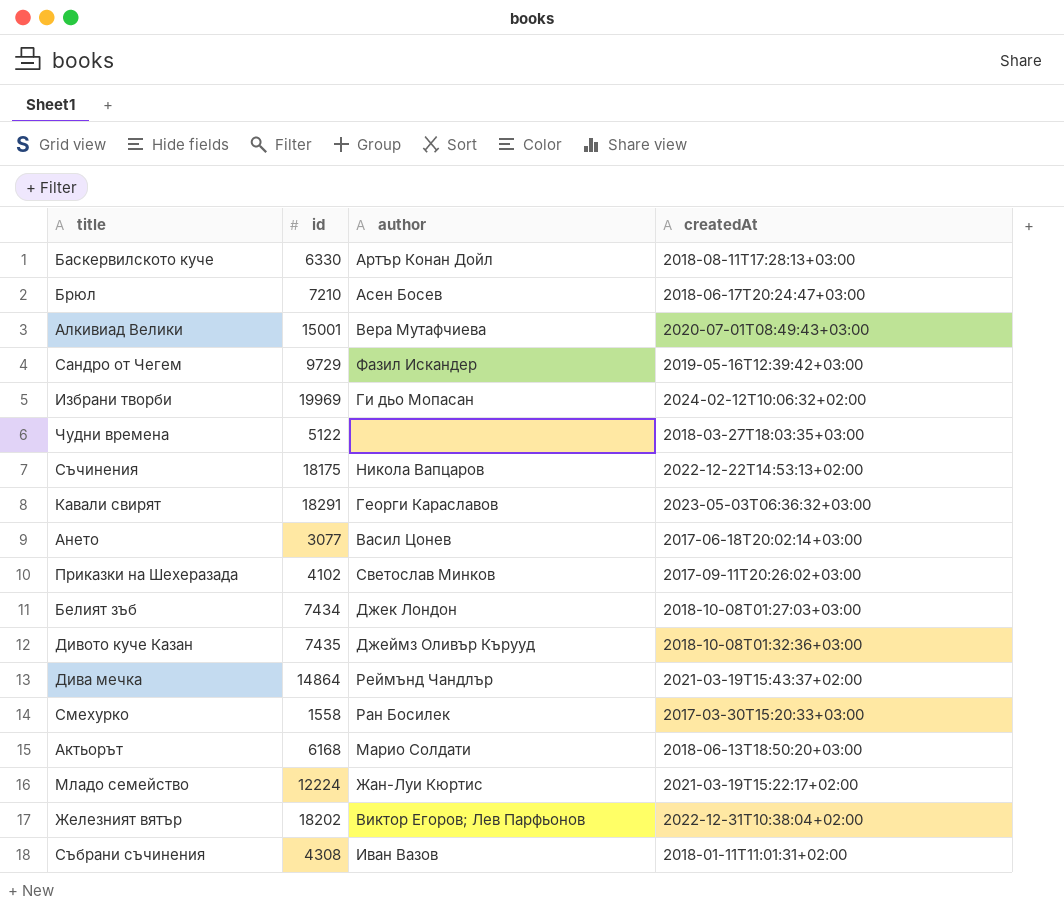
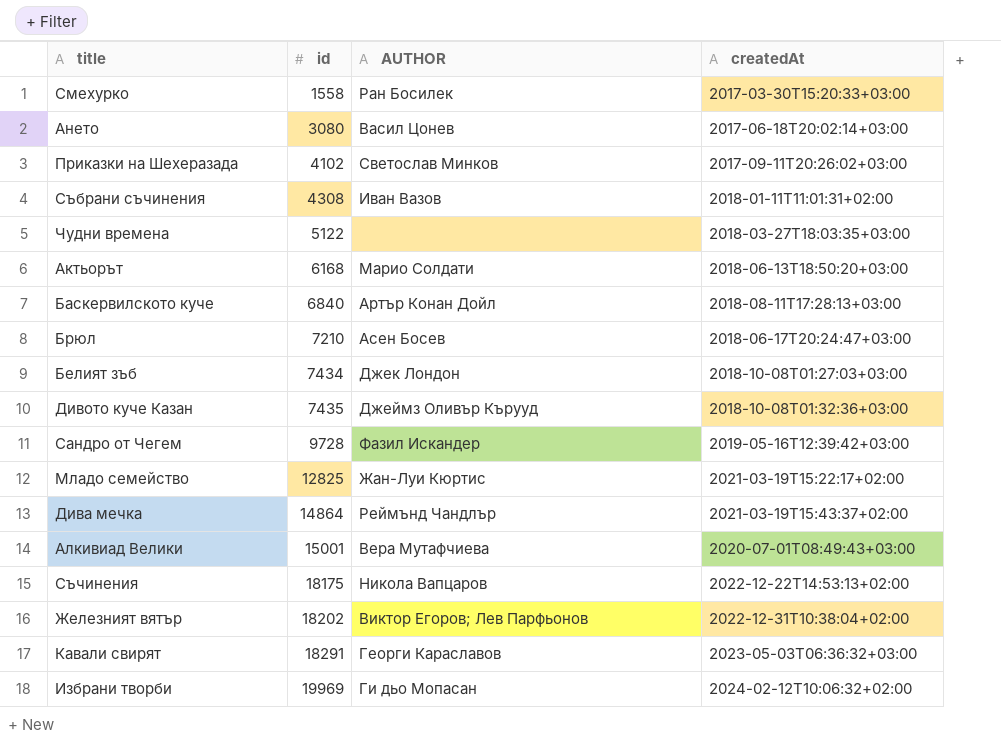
row order: none -> id ascending
column name: author -> AUTHOR
Ането | id: 3077 -> 3080
Баскервилското куче | id: 6330 -> 6840
Сандро от Чегем | id: 9729 -> 9728
Младо семейство | id: 12224 -> 12825

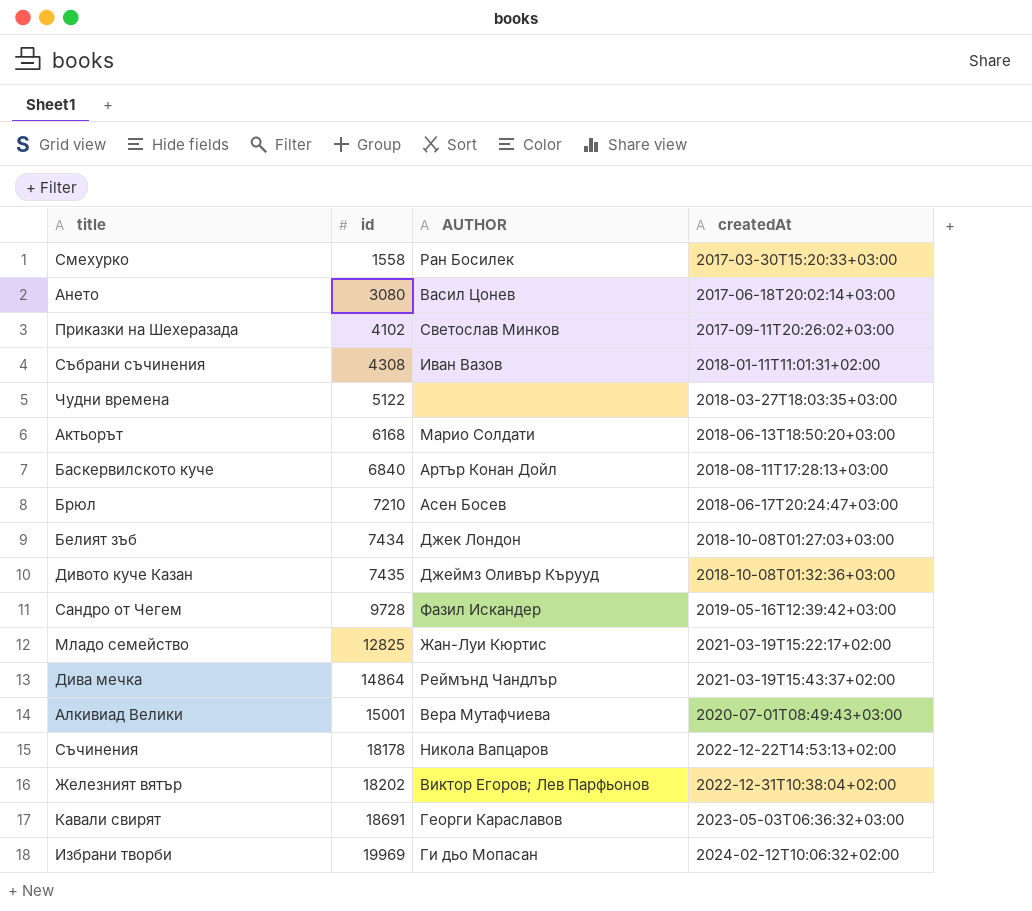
Съчинения | id: 18175 -> 18178
Кавали свирят | id: 18291 -> 18691

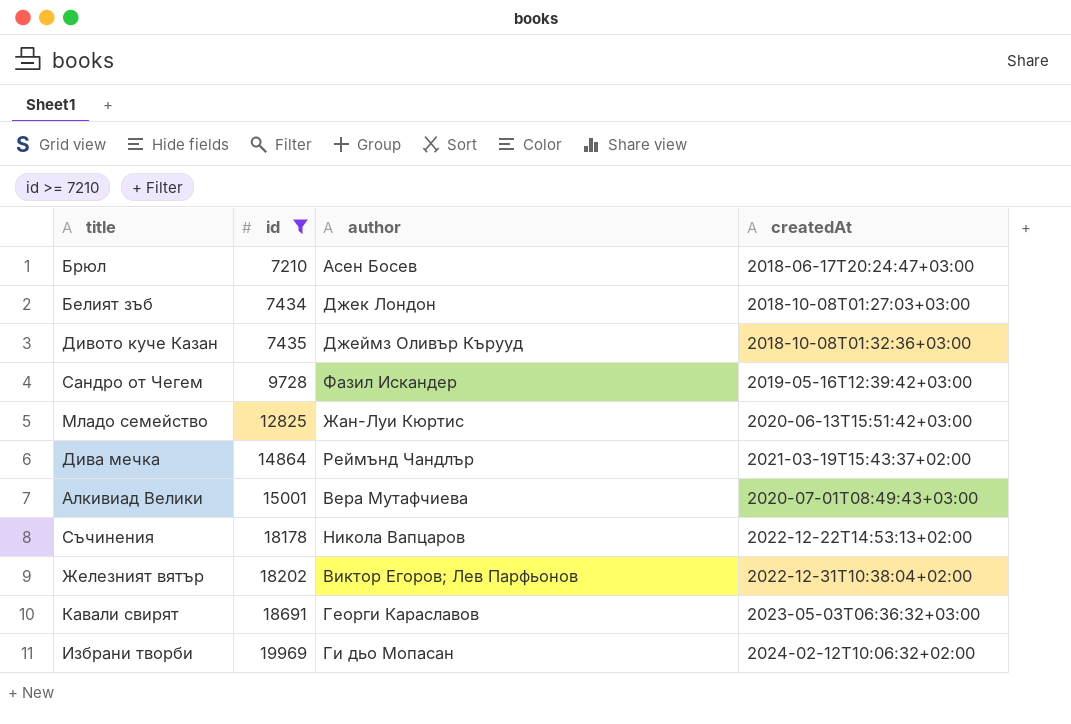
filter: none -> id >= 7210
column name: AUTHOR -> author
Младо семейство | createdAt: 2021-03-19T15:22:17+02:00 -> 2020-06-13T15:51:42+03:00

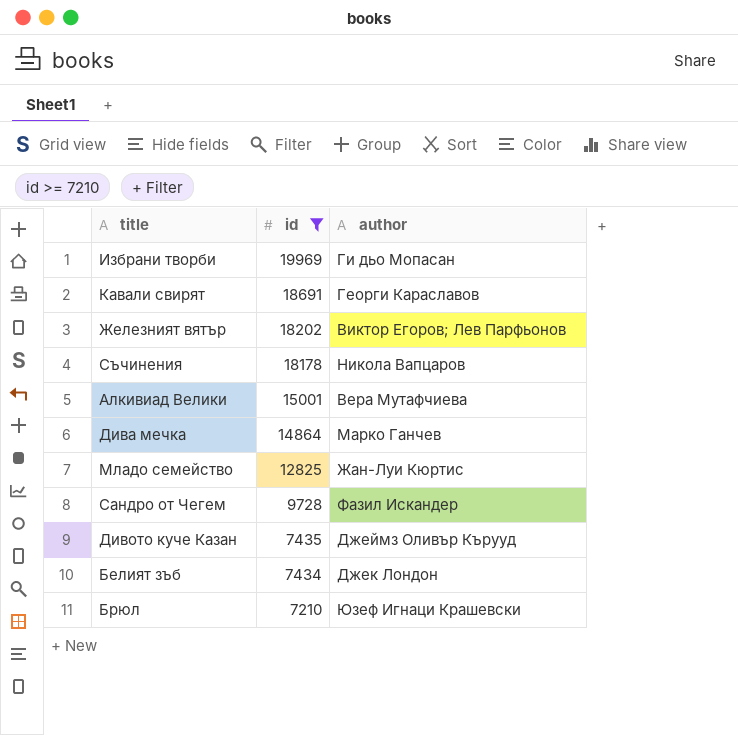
row order: id ascending -> id descending
column createdAt | position: 4 -> none
Дива мечка | author: Реймънд Чандлър -> Марко Ганчев
Брюл | author: Асен Босев -> Юзеф Игнаци Крашевски

